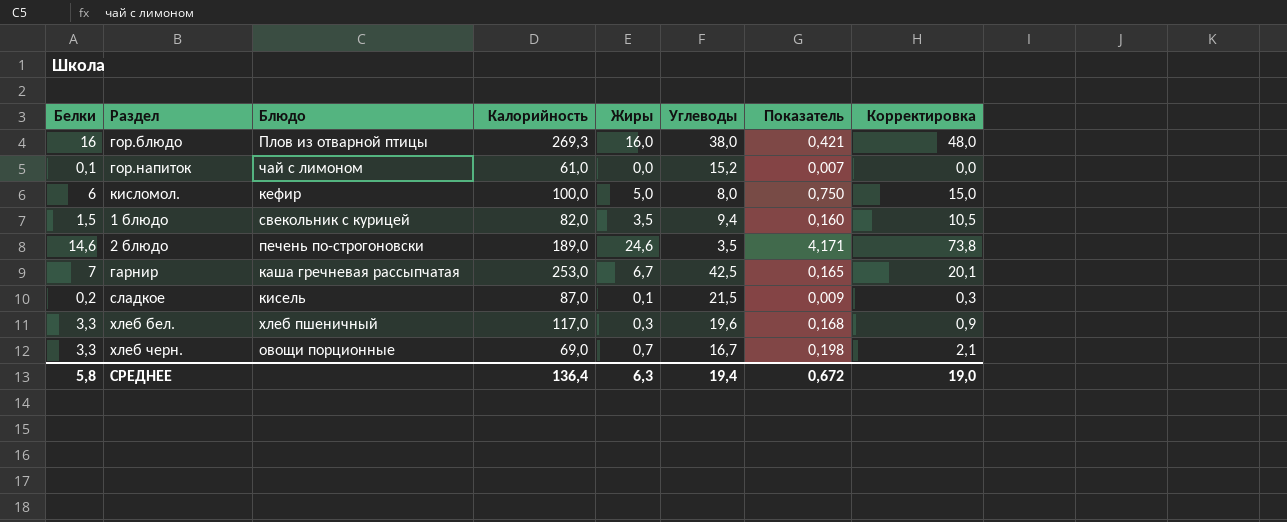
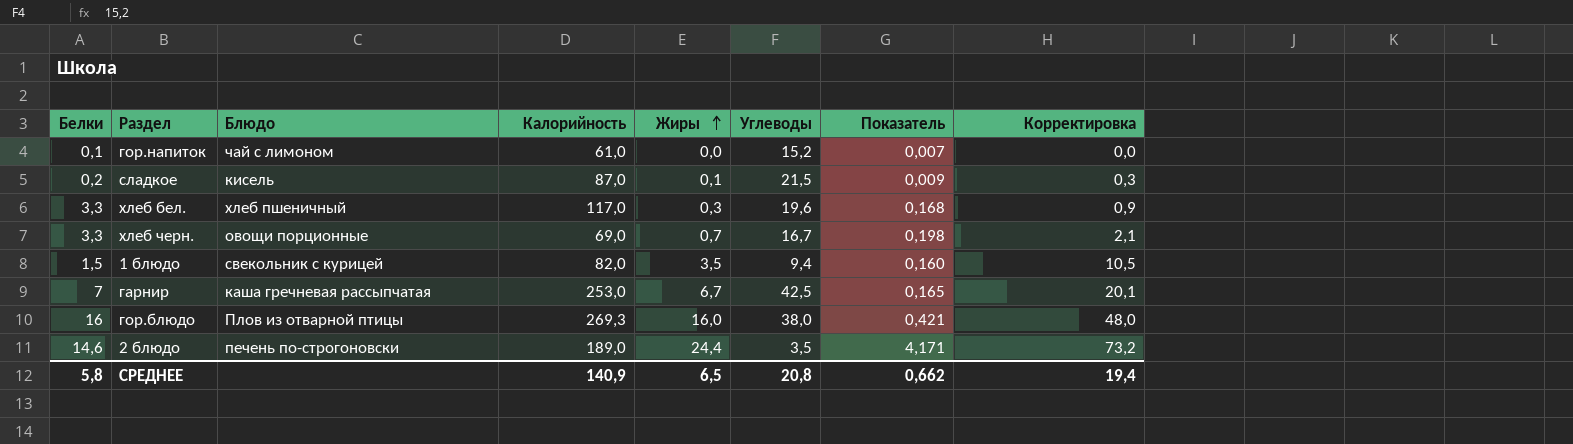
row order: none -> Жиры ascending
row кисломол.: 6 | кефир | 100,0 | 5,0 | 8,0 | 0,750 | 15,0 -> none
2 блюдо | Жиры: 24,6 -> 24,4
2 блюдо | Корректировка: 73,8 -> 73,2
СРЕДНЕЕ | Калорийность: 136,4 -> 140,9
СРЕДНЕЕ | Жиры: 6,3 -> 6,5
СРЕДНЕЕ | Углеводы: 19,4 -> 20,8
СРЕДНЕЕ | Показатель: 0,672 -> 0,662
СРЕДНЕЕ | Корректировка: 19,0 -> 19,4

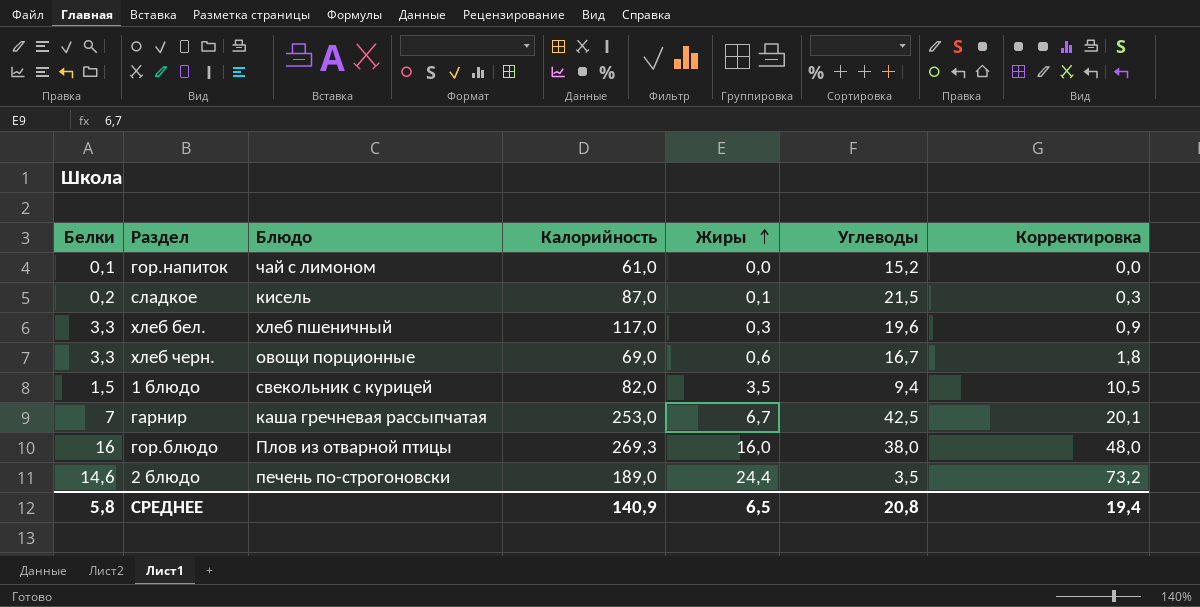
column Показатель | formula: [Белки] / [Углеводы] -> none
хлеб черн. | Жиры: 0,7 -> 0,6
хлеб черн. | Корректировка: 2,1 -> 1,8

